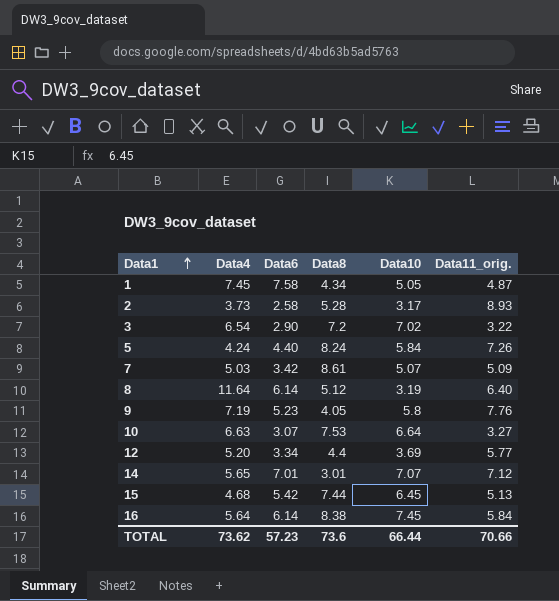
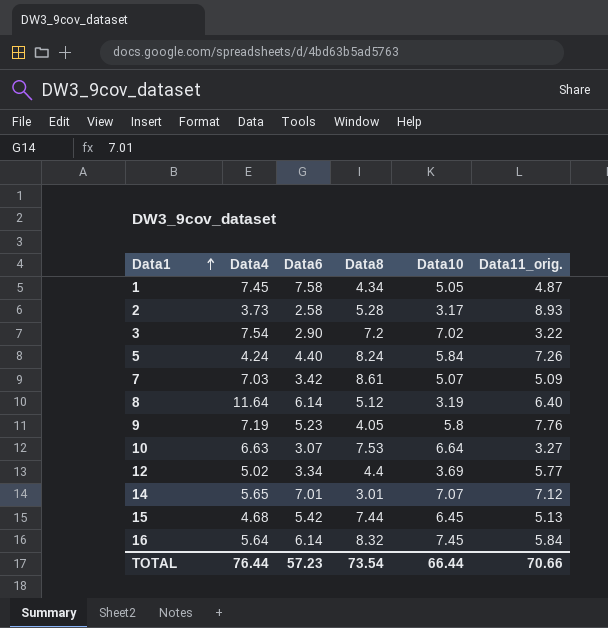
3 | Data4: 6.54 -> 7.54
7 | Data4: 5.03 -> 7.03
12 | Data4: 5.20 -> 5.02
16 | Data8: 8.38 -> 8.32
TOTAL | Data4: 73.62 -> 76.44
TOTAL | Data8: 73.6 -> 73.54

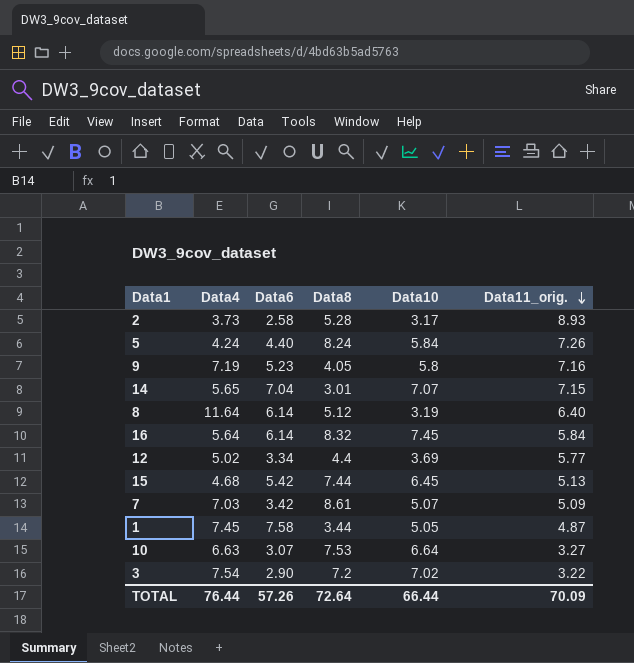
row order: Data1 ascending -> Data11_orig. descending
9 | Data11_orig.: 7.76 -> 7.16
14 | Data6: 7.01 -> 7.04
14 | Data11_orig.: 7.12 -> 7.15
1 | Data8: 4.34 -> 3.44
TOTAL | Data6: 57.23 -> 57.26
TOTAL | Data8: 73.54 -> 72.64
TOTAL | Data11_orig.: 70.66 -> 70.09

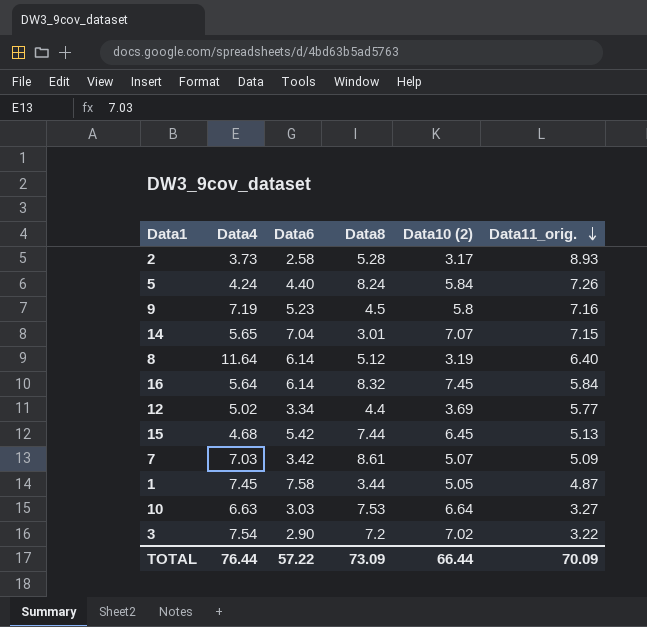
column name: Data10 -> Data10 (2)
9 | Data8: 4.05 -> 4.5
10 | Data6: 3.07 -> 3.03
TOTAL | Data6: 57.26 -> 57.22
TOTAL | Data8: 72.64 -> 73.09

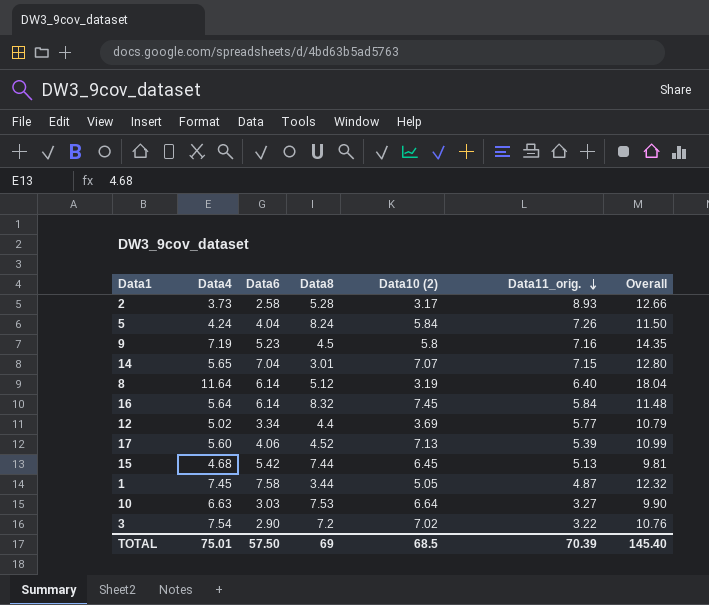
column Overall | formula: none -> [Data4] + [Data11_orig.]
row 7: 7.03 | 3.42 | 8.61 | 5.07 | 5.09 -> none
5 | Data6: 4.40 -> 4.04
row 17: none -> 5.60 | 4.06 | 4.52 | 7.13 | 5.39 | 10.99
TOTAL | Data4: 76.44 -> 75.01
TOTAL | Data6: 57.22 -> 57.50
TOTAL | Data8: 73.09 -> 69
TOTAL | Data10 (2): 66.44 -> 68.5
TOTAL | Data11_orig.: 70.09 -> 70.39

